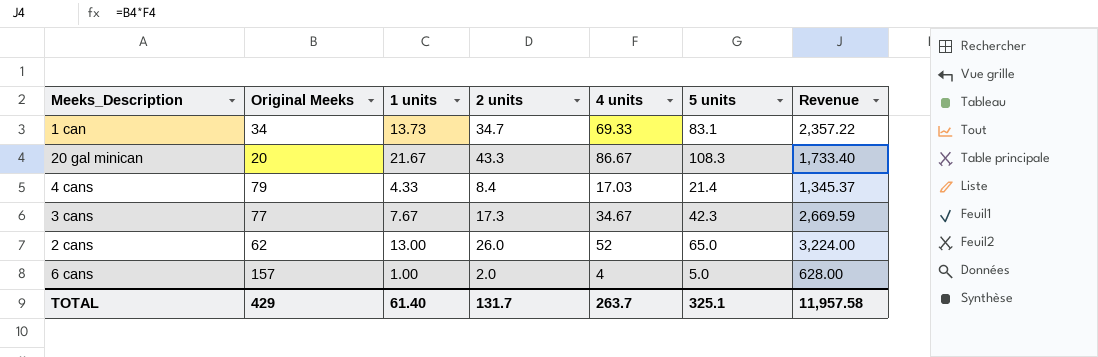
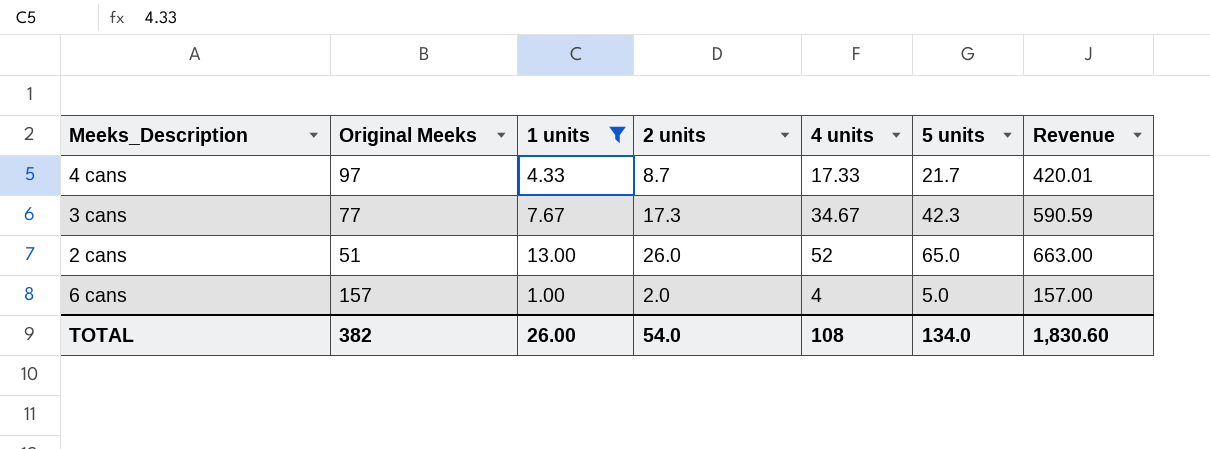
filter: none -> 1 units <= 13.00
column Revenue | formula: [Original Meeks] * [4 units] -> [Original Meeks] * [1 units]
4 cans | Original Meeks: 79 -> 97
4 cans | 2 units: 8.4 -> 8.7
4 cans | 4 units: 17.03 -> 17.33
4 cans | 5 units: 21.4 -> 21.7
2 cans | Original Meeks: 62 -> 51
TOTAL | Original Meeks: 429 -> 382
TOTAL | 1 units: 61.40 -> 26.00
TOTAL | 2 units: 131.7 -> 54.0
TOTAL | 4 units: 263.7 -> 108
TOTAL | 5 units: 325.1 -> 134.0
TOTAL | Revenue: 11,957.58 -> 1,830.60

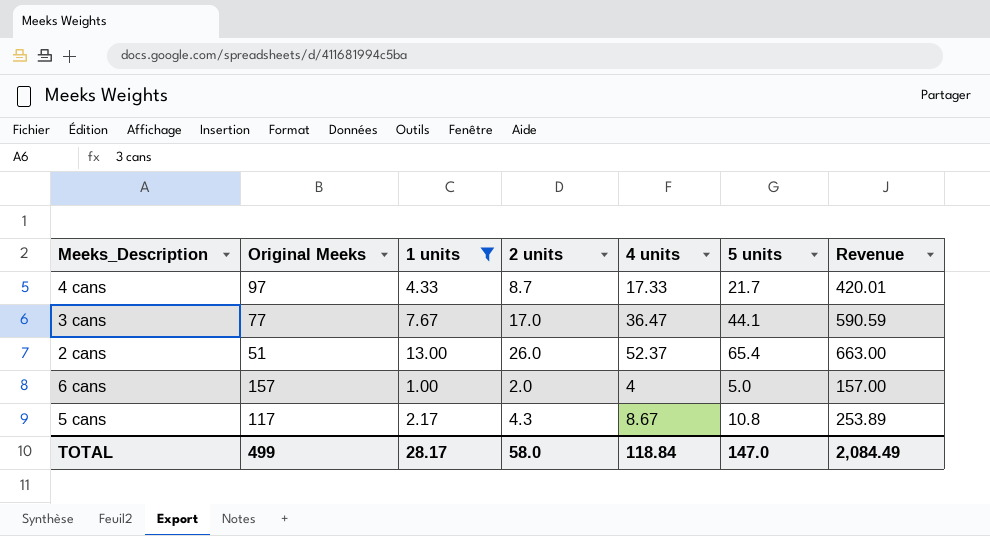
3 cans | 2 units: 17.3 -> 17.0
3 cans | 4 units: 34.67 -> 36.47
3 cans | 5 units: 42.3 -> 44.1
2 cans | 4 units: 52 -> 52.37
2 cans | 5 units: 65.0 -> 65.4
row 5 cans: none -> 117 | 2.17 | 4.3 | 8.67 | 10.8 | 253.89
TOTAL | Original Meeks: 382 -> 499
TOTAL | 1 units: 26.00 -> 28.17
TOTAL | 2 units: 54.0 -> 58.0
TOTAL | 4 units: 108 -> 118.84
TOTAL | 5 units: 134.0 -> 147.0
TOTAL | Revenue: 1,830.60 -> 2,084.49

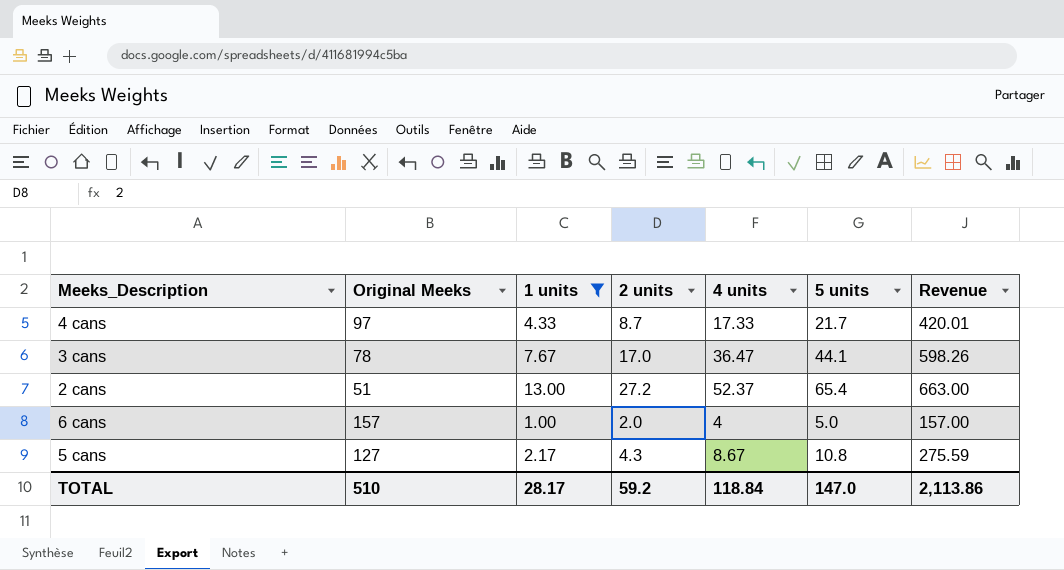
3 cans | Original Meeks: 77 -> 78
3 cans | Revenue: 590.59 -> 598.26
2 cans | 2 units: 26.0 -> 27.2
5 cans | Original Meeks: 117 -> 127
5 cans | Revenue: 253.89 -> 275.59
TOTAL | Original Meeks: 499 -> 510
TOTAL | 2 units: 58.0 -> 59.2
TOTAL | Revenue: 2,084.49 -> 2,113.86

